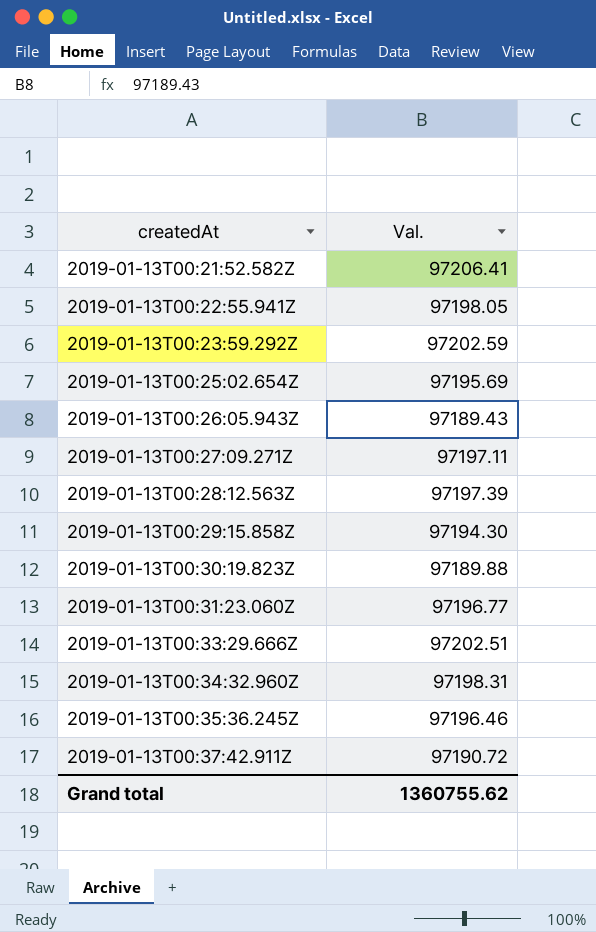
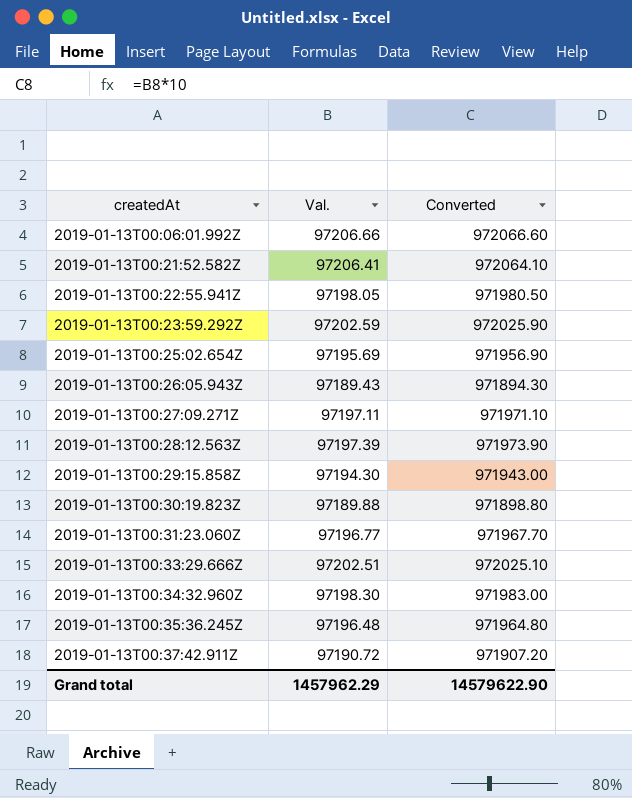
column Converted | formula: none -> [Val.] * 10
row 2019-01-13T00:06:01.992Z: none -> 97206.66 | 972066.60
2019-01-13T00:34:32.960Z | Val.: 97198.31 -> 97198.30
2019-01-13T00:35:36.245Z | Val.: 97196.46 -> 97196.48
Grand total | Val.: 1360755.62 -> 1457962.29

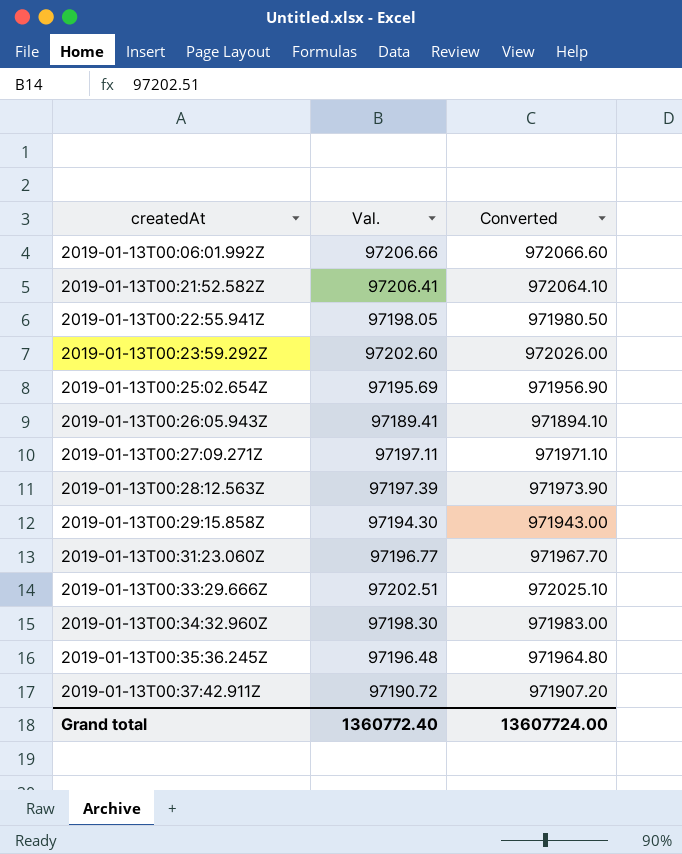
row 2019-01-13T00:30:19.823Z: 97189.88 | 971898.80 -> none
2019-01-13T00:23:59.292Z | Val.: 97202.59 -> 97202.60
2019-01-13T00:23:59.292Z | Converted: 972025.90 -> 972026.00
2019-01-13T00:26:05.943Z | Val.: 97189.43 -> 97189.41
2019-01-13T00:26:05.943Z | Converted: 971894.30 -> 971894.10
Grand total | Val.: 1457962.29 -> 1360772.40
Grand total | Converted: 14579622.90 -> 13607724.00

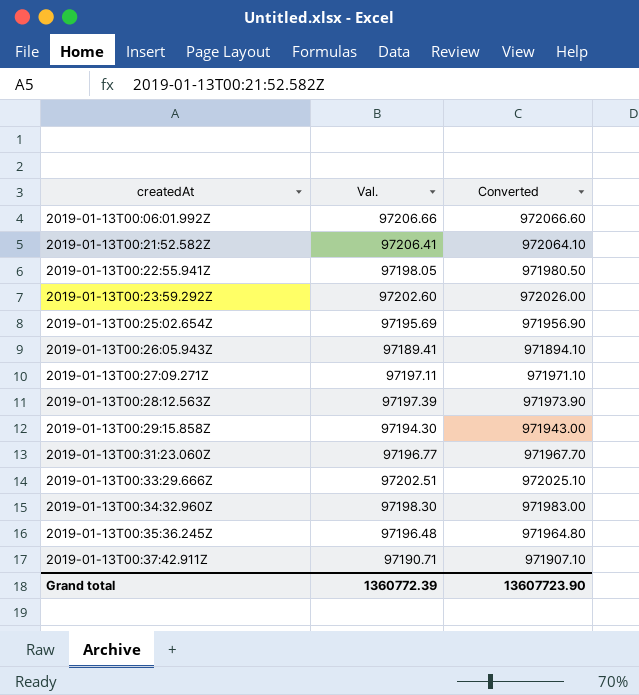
2019-01-13T00:37:42.911Z | Val.: 97190.72 -> 97190.71
2019-01-13T00:37:42.911Z | Converted: 971907.20 -> 971907.10
Grand total | Val.: 1360772.40 -> 1360772.39
Grand total | Converted: 13607724.00 -> 13607723.90

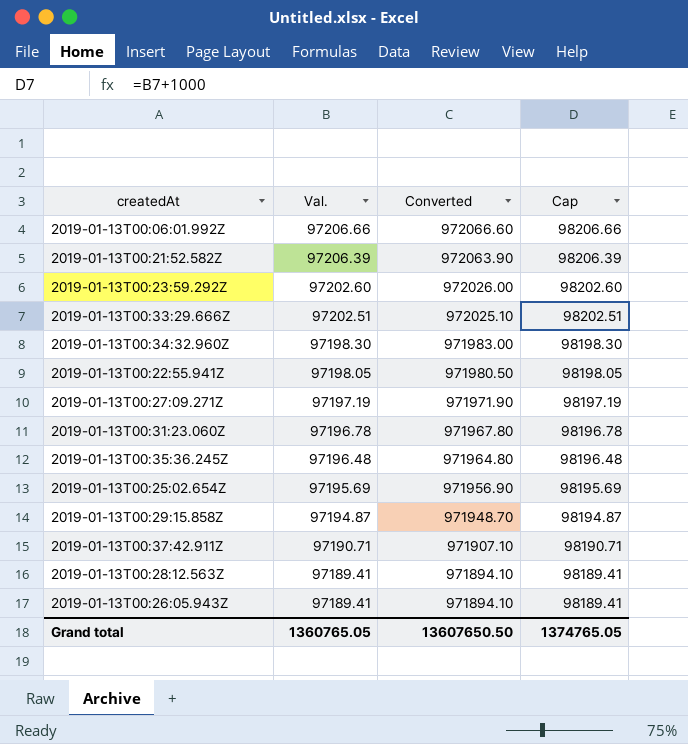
row order: createdAt ascending -> Val. descending
column Cap | formula: none -> [Val.] + 1000
2019-01-13T00:21:52.582Z | Val.: 97206.41 -> 97206.39
2019-01-13T00:21:52.582Z | Converted: 972064.10 -> 972063.90
2019-01-13T00:27:09.271Z | Val.: 97197.11 -> 97197.19
2019-01-13T00:27:09.271Z | Converted: 971971.10 -> 971971.90
2019-01-13T00:31:23.060Z | Val.: 97196.77 -> 97196.78
2019-01-13T00:31:23.060Z | Converted: 971967.70 -> 971967.80
2019-01-13T00:29:15.858Z | Val.: 97194.30 -> 97194.87
2019-01-13T00:29:15.858Z | Converted: 971943.00 -> 971948.70
2019-01-13T00:28:12.563Z | Val.: 97197.39 -> 97189.41
2019-01-13T00:28:12.563Z | Converted: 971973.90 -> 971894.10
Grand total | Val.: 1360772.39 -> 1360765.05
Grand total | Converted: 13607723.90 -> 13607650.50

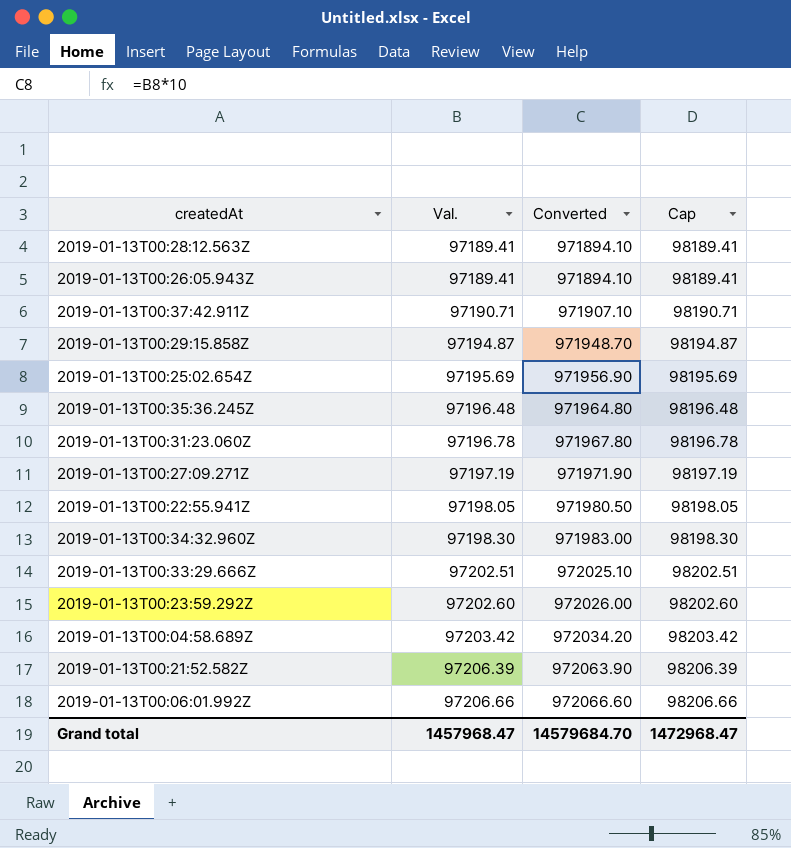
row order: Val. descending -> Val. ascending
row 2019-01-13T00:04:58.689Z: none -> 97203.42 | 972034.20 | 98203.42
Grand total | Val.: 1360765.05 -> 1457968.47
Grand total | Converted: 13607650.50 -> 14579684.70
Grand total | Cap: 1374765.05 -> 1472968.47

